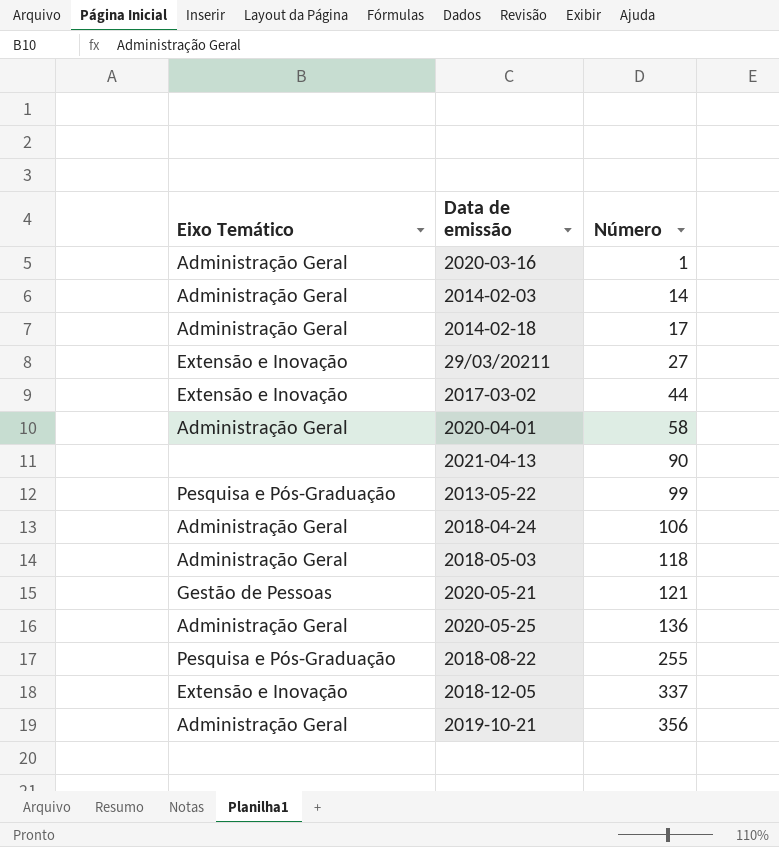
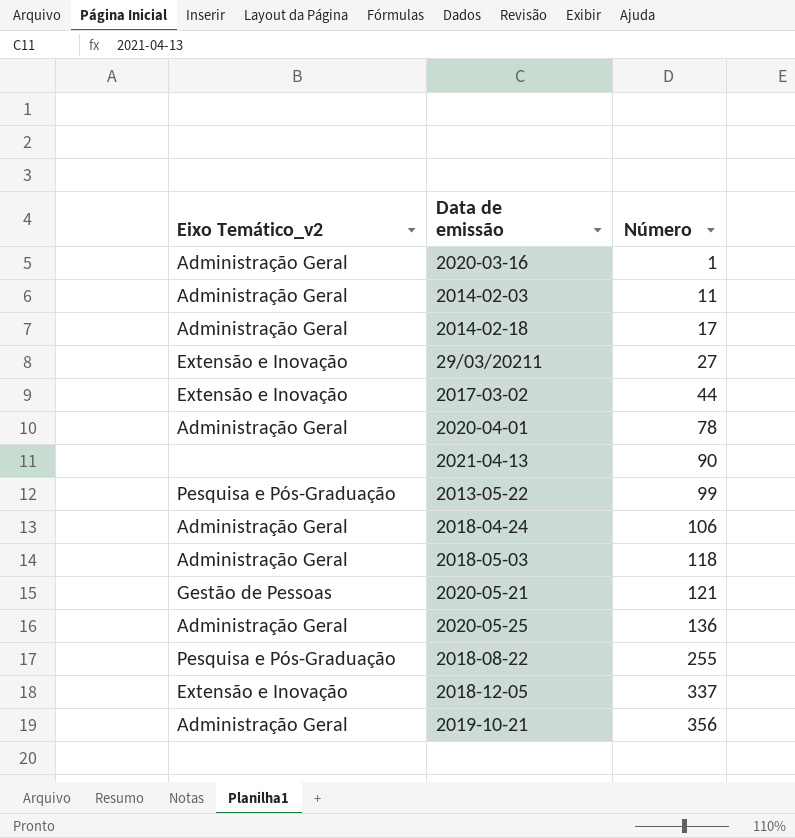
column name: Eixo Temático -> Eixo Temático_v2
2014-02-03 | Número: 14 -> 11
2020-04-01 | Número: 58 -> 78

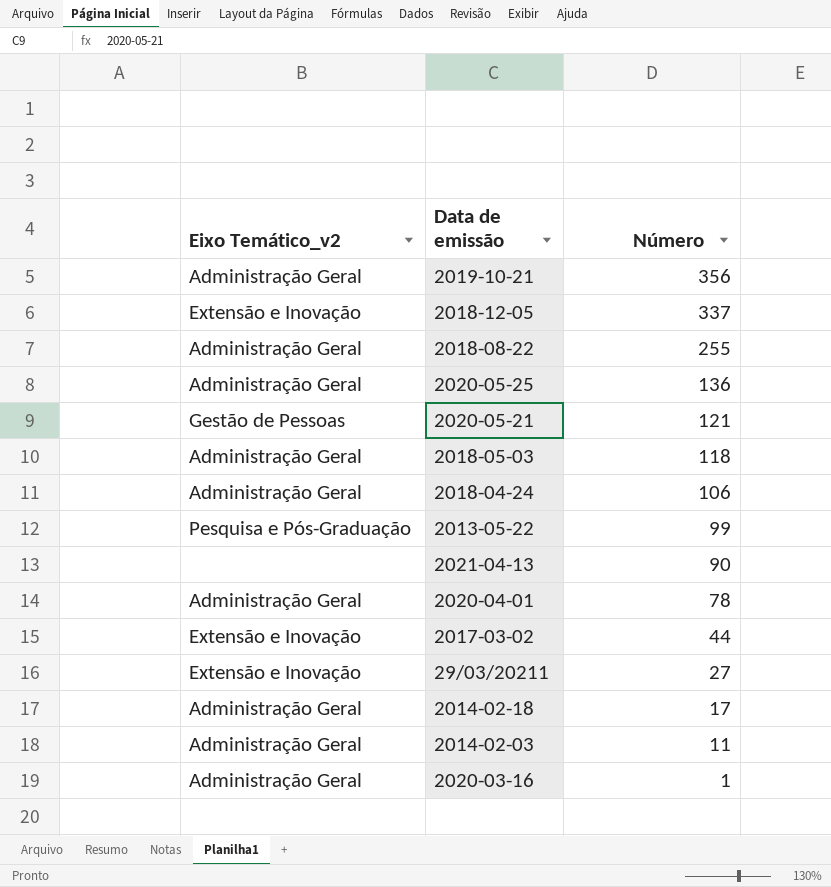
row order: Número ascending -> Número descending
2018-08-22 | Eixo Temático_v2: Pesquisa e Pós-Graduação -> Administração Geral

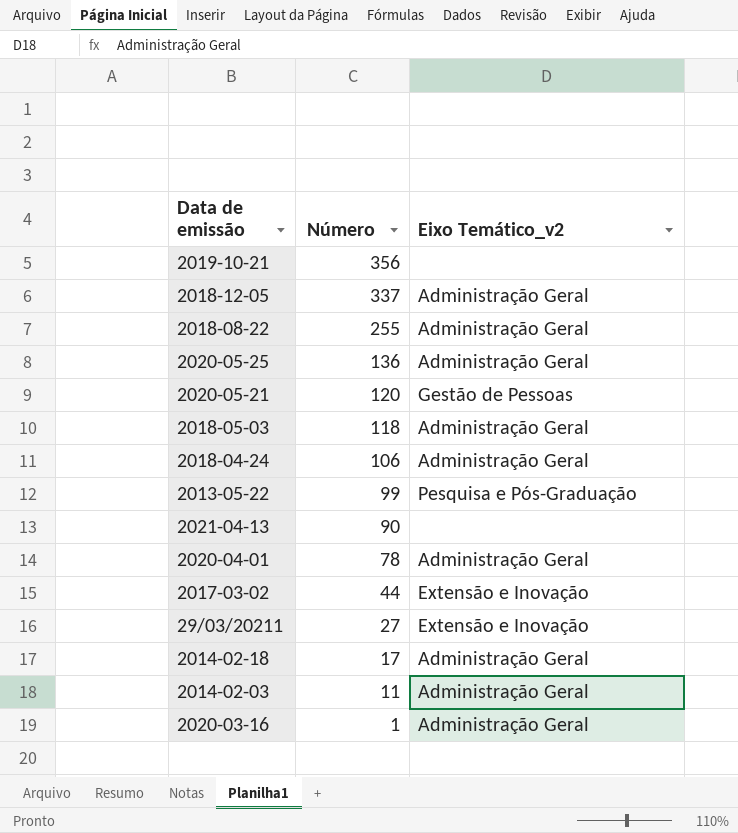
column Eixo Temático_v2 | position: 1 -> 3
2019-10-21 | Eixo Temático_v2: Administração Geral -> none
2018-12-05 | Eixo Temático_v2: Extensão e Inovação -> Administração Geral
2020-05-21 | Número: 121 -> 120

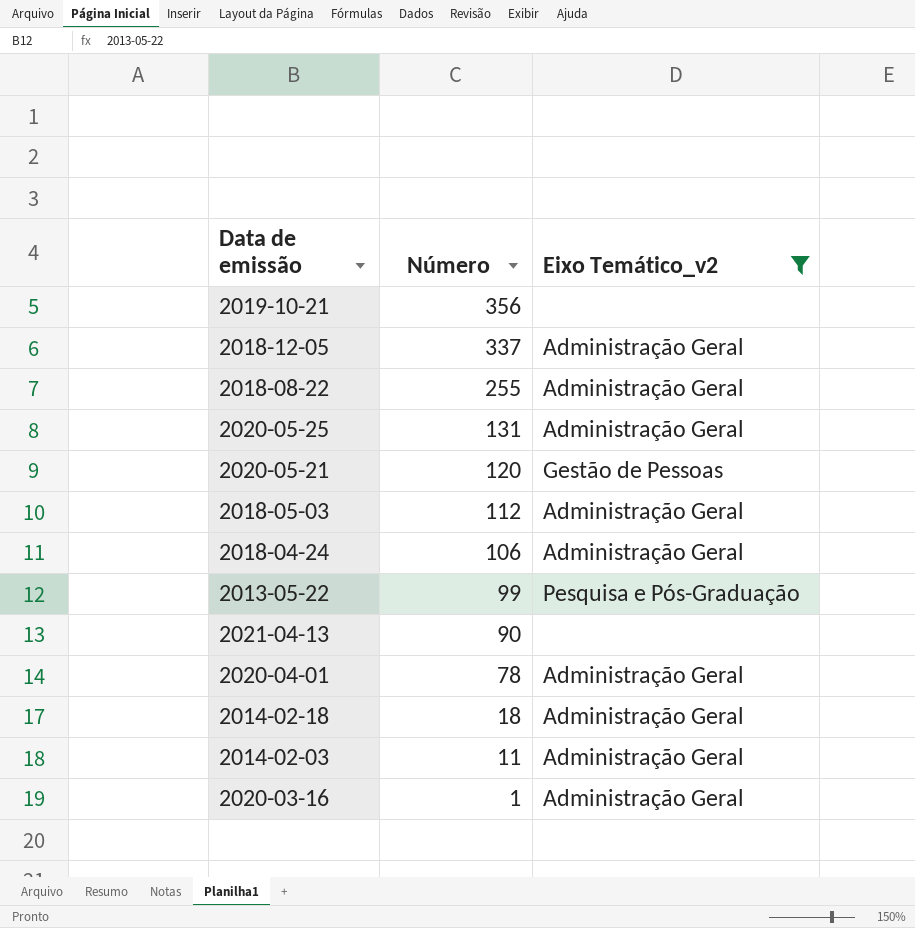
filter: none -> Eixo Temático_v2 != Extensão e Inovação
2020-05-25 | Número: 136 -> 131
2018-05-03 | Número: 118 -> 112
2014-02-18 | Número: 17 -> 18

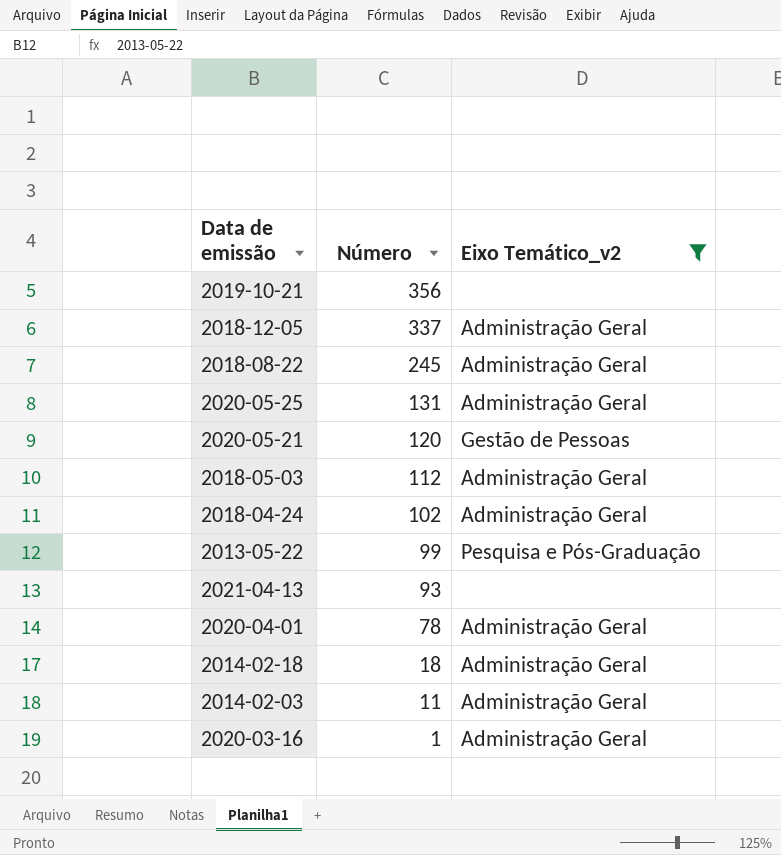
2018-08-22 | Número: 255 -> 245
2018-04-24 | Número: 106 -> 102
2021-04-13 | Número: 90 -> 93

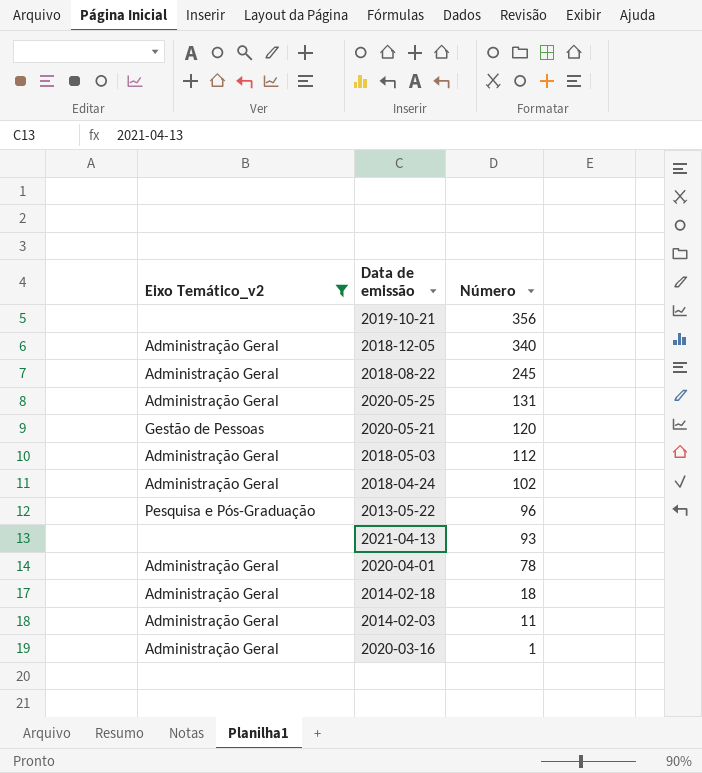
column Eixo Temático_v2 | position: 3 -> 1
2018-12-05 | Número: 337 -> 340
2013-05-22 | Número: 99 -> 96

